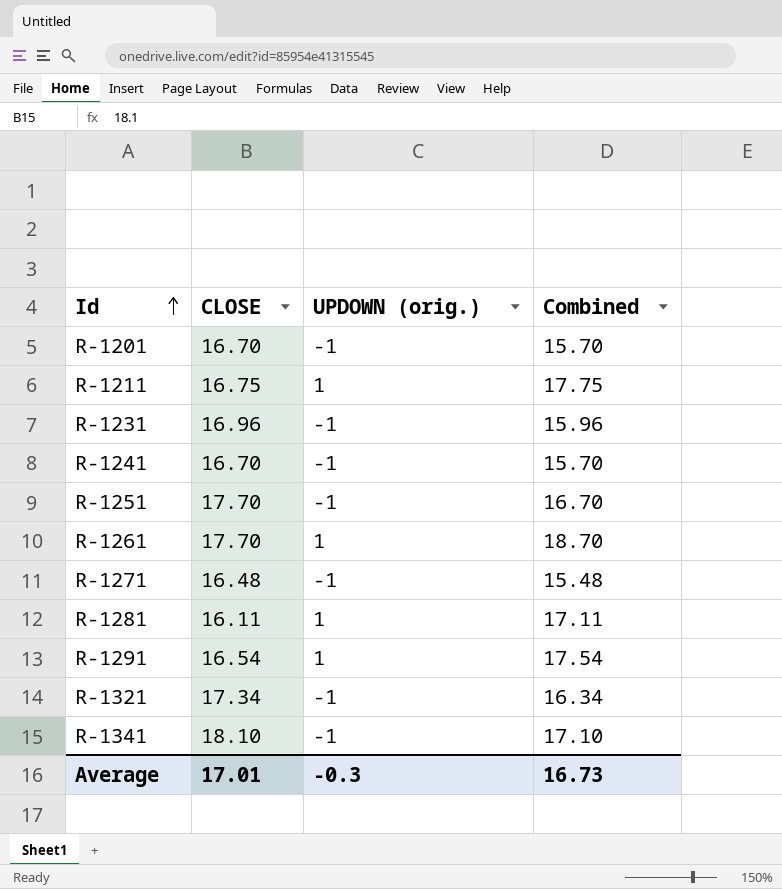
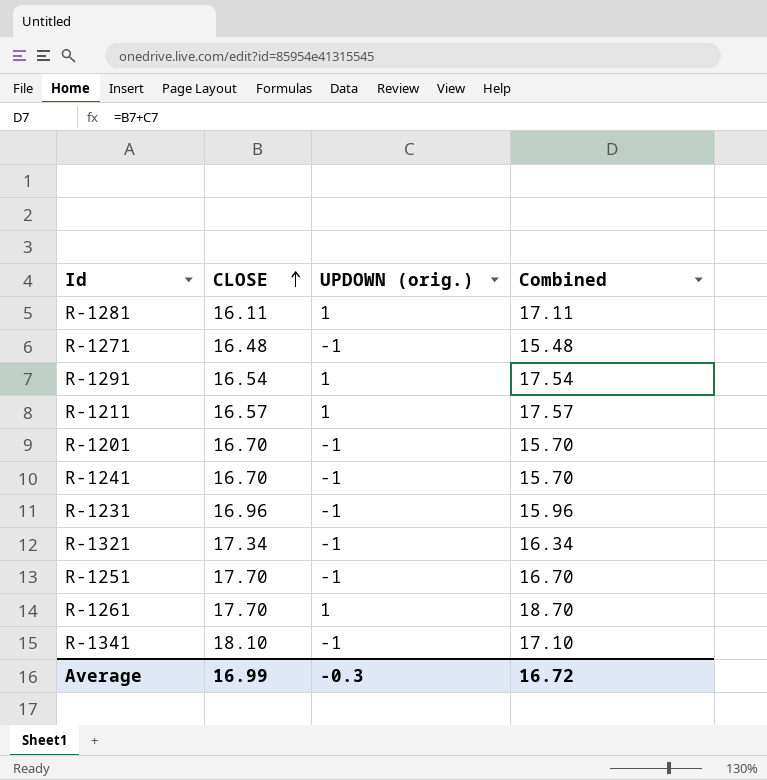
row order: Id ascending -> CLOSE ascending
R-1211 | CLOSE: 16.75 -> 16.57
R-1211 | Combined: 17.75 -> 17.57
Average | CLOSE: 17.01 -> 16.99
Average | Combined: 16.73 -> 16.72

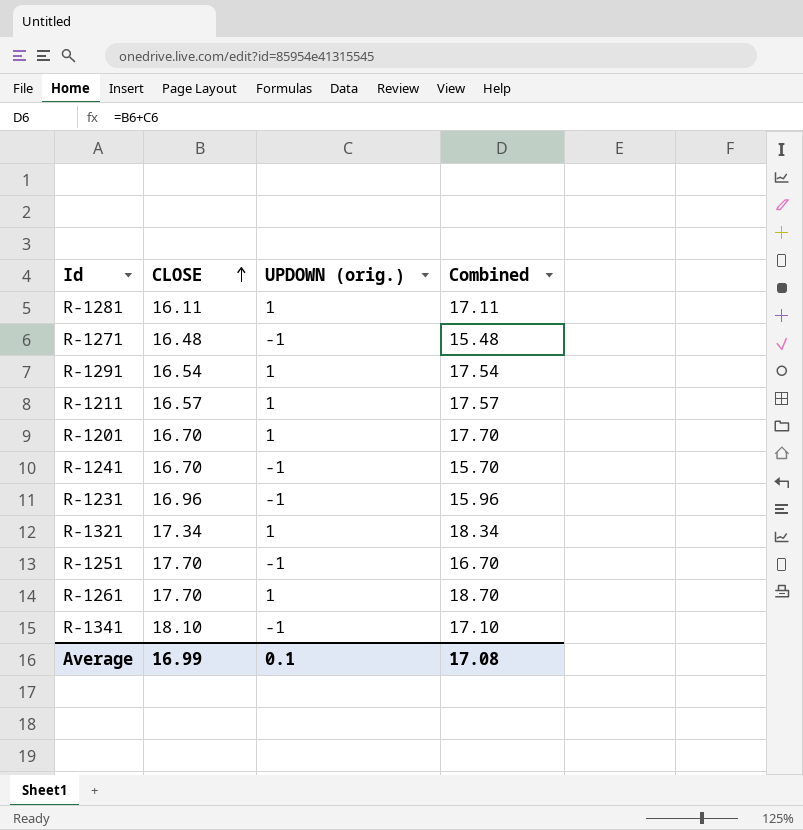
R-1201 | UPDOWN (orig.): -1 -> 1
R-1201 | Combined: 15.70 -> 17.70
R-1321 | UPDOWN (orig.): -1 -> 1
R-1321 | Combined: 16.34 -> 18.34
Average | UPDOWN (orig.): -0.3 -> 0.1
Average | Combined: 16.72 -> 17.08

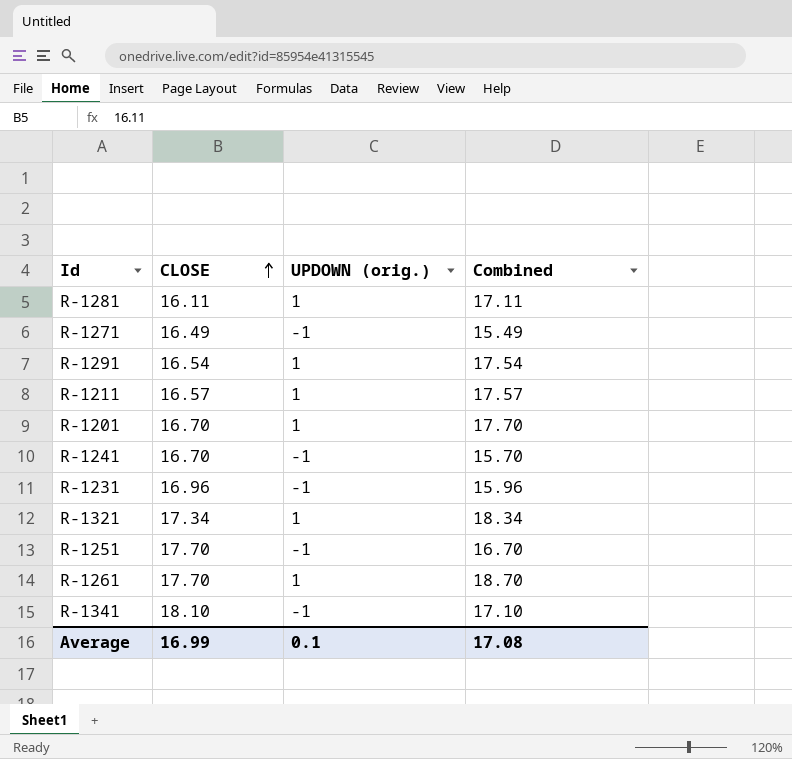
R-1271 | CLOSE: 16.48 -> 16.49
R-1271 | Combined: 15.48 -> 15.49

